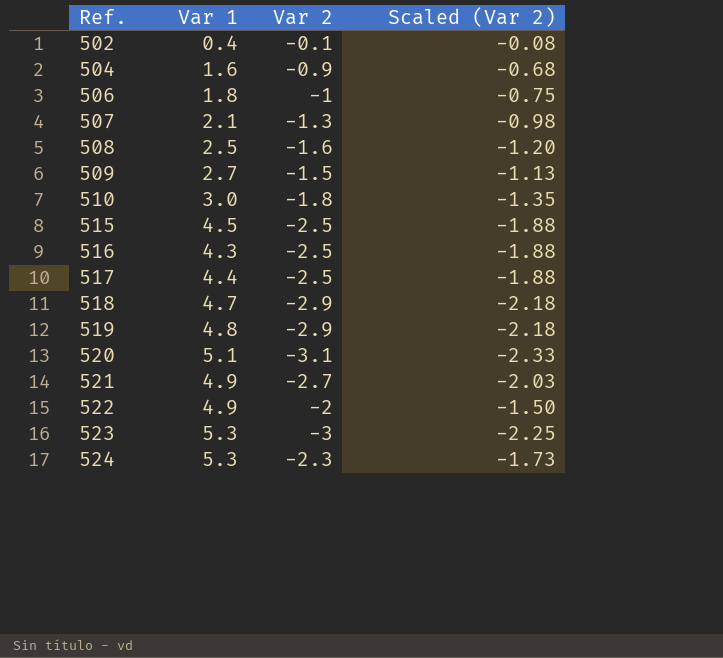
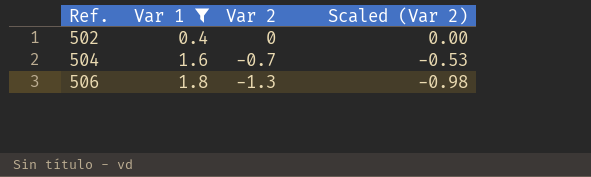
filter: none -> Var 1 <= 1.8
502 | Var 2: -0.1 -> 0
502 | Scaled (Var 2): -0.08 -> 0.00
504 | Var 2: -0.9 -> -0.7
504 | Scaled (Var 2): -0.68 -> -0.53
506 | Var 2: -1 -> -1.3
506 | Scaled (Var 2): -0.75 -> -0.98

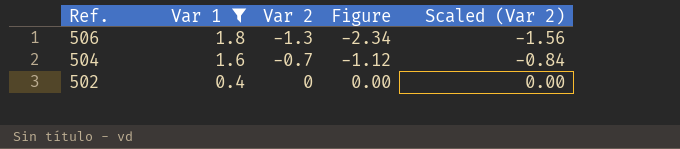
row order: Ref. ascending -> Ref. descending
column Figure | formula: none -> [Var 1] * [Var 2]
column Scaled (Var 2) | formula: [Var 2] * 0.75 -> [Var 2] * 1.2

